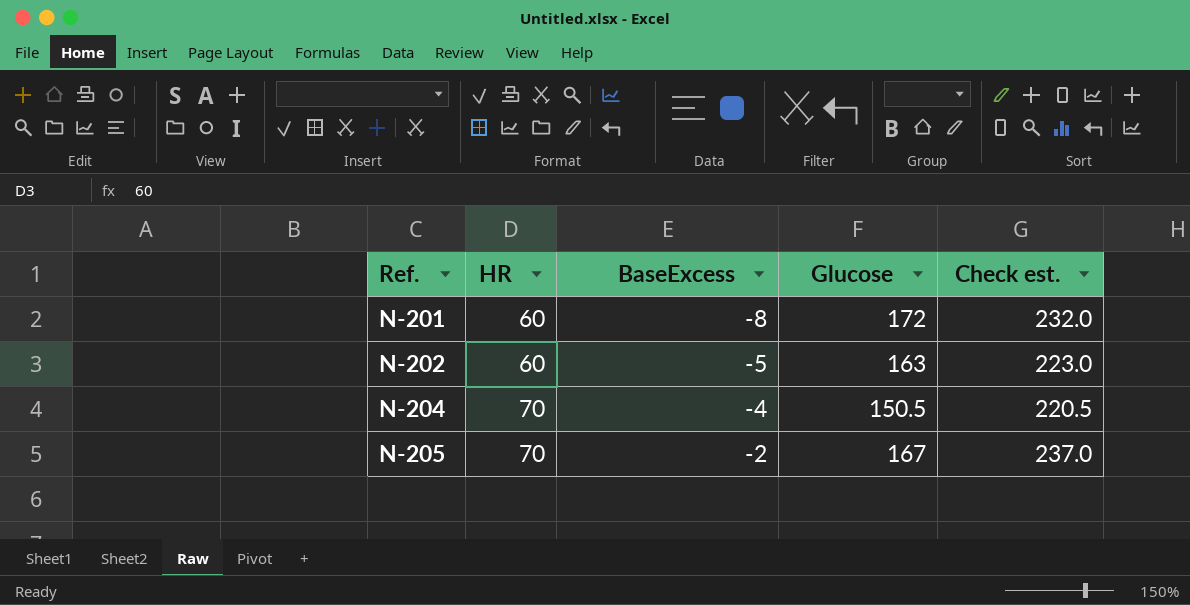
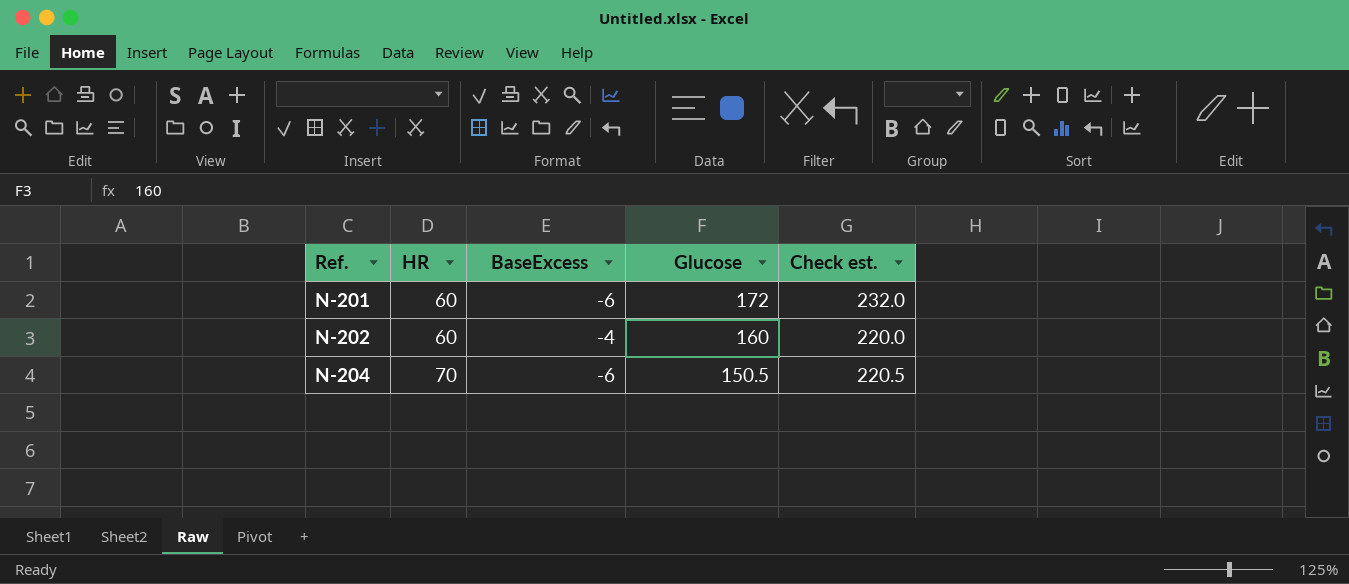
row N-205: 70 | -2 | 167 | 237.0 -> none
N-201 | BaseExcess: -8 -> -6
N-202 | BaseExcess: -5 -> -4
N-202 | Glucose: 163 -> 160
N-202 | Check est.: 223.0 -> 220.0
N-204 | BaseExcess: -4 -> -6

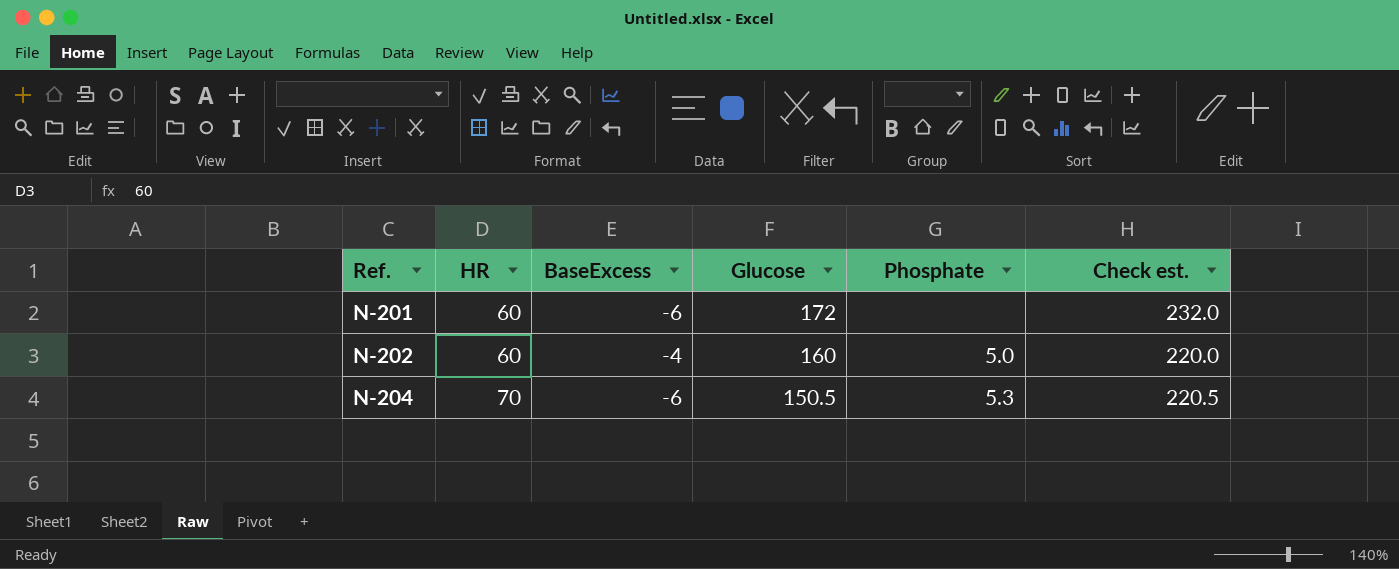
column Phosphate | position: none -> 5

